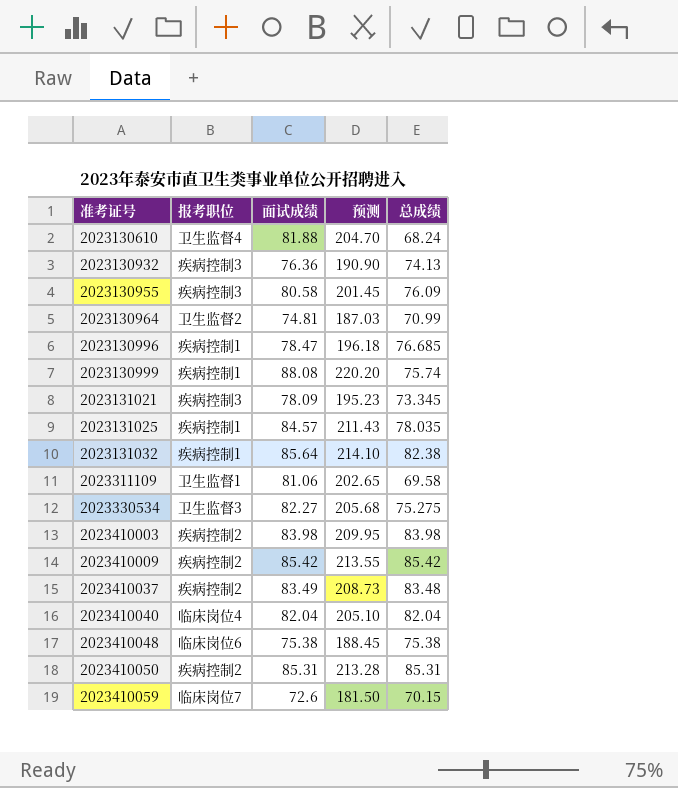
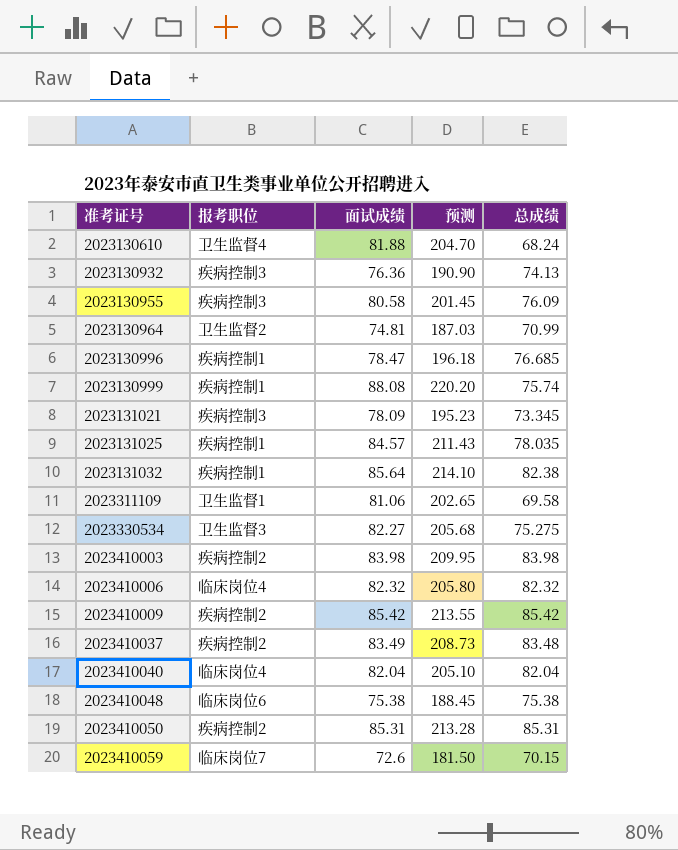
row 2023410006: none -> 临床岗位4 | 82.32 | 205.80 | 82.32

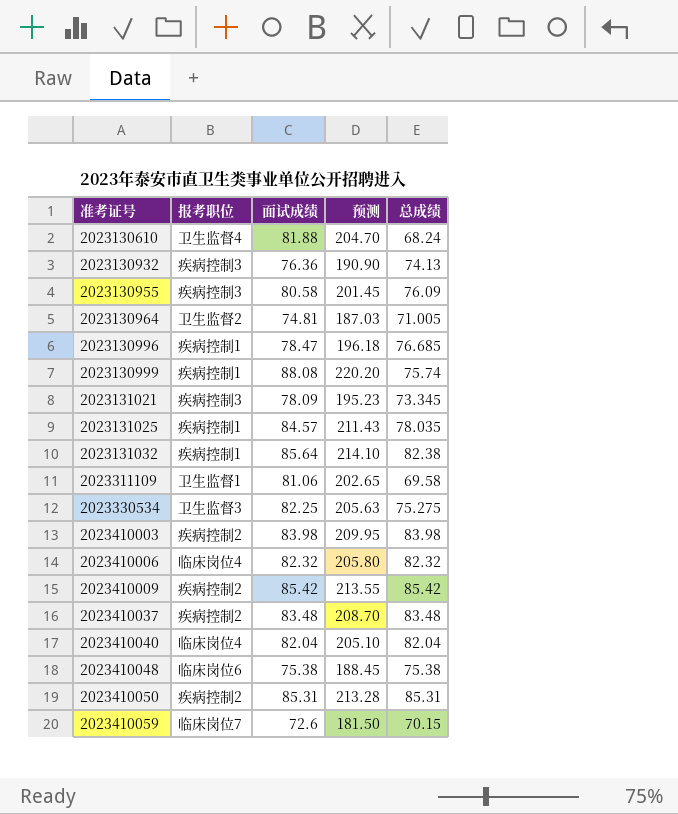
2023130964 | 总成绩: 70.99 -> 71.005
2023330534 | 面试成绩: 82.27 -> 82.25
2023330534 | 预测: 205.68 -> 205.63
2023410037 | 面试成绩: 83.49 -> 83.48
2023410037 | 预测: 208.73 -> 208.70

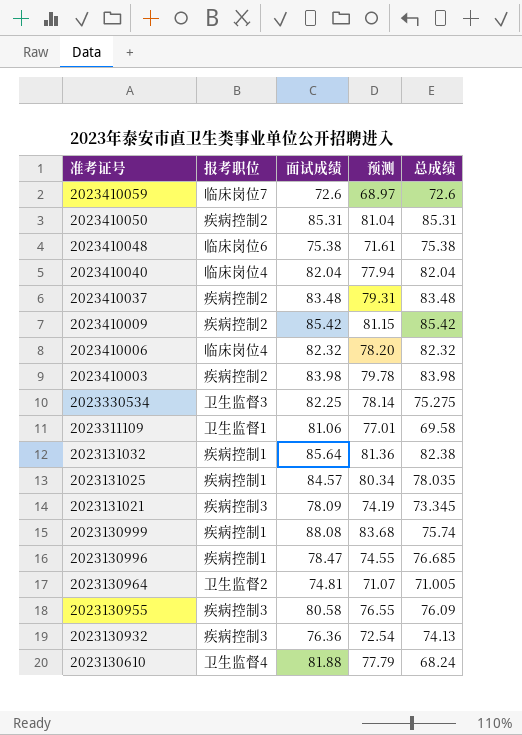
row order: 准考证号 ascending -> 准考证号 descending
column 预测 | formula: [面试成绩] * 2.5 -> [面试成绩] * 0.95
2023410059 | 总成绩: 70.15 -> 72.6

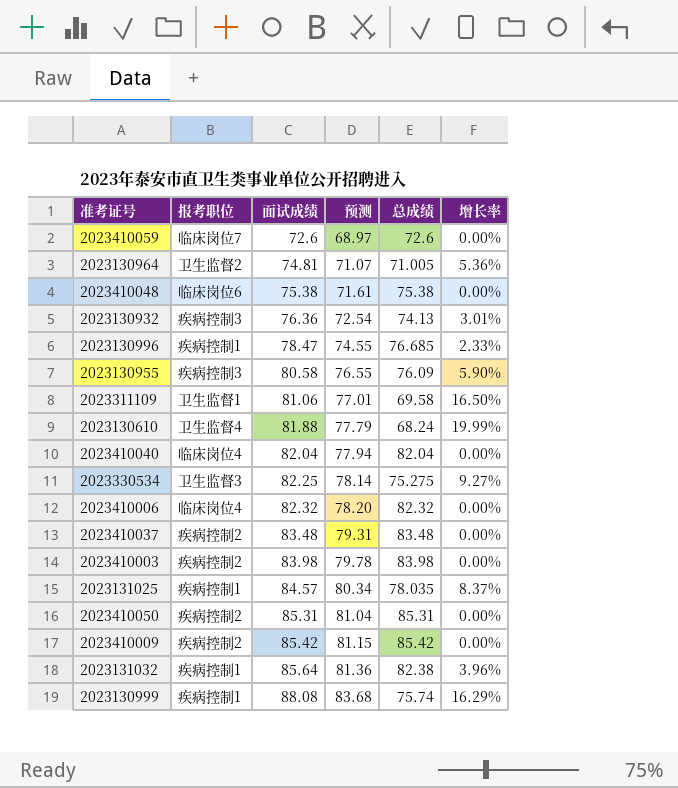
row order: 准考证号 descending -> 面试成绩 ascending
column 增长率 | formula: none -> ([面试成绩] - [总成绩]) / [总成绩]
row 2023131021: 疾病控制3 | 78.09 | 74.19 | 73.345 -> none

